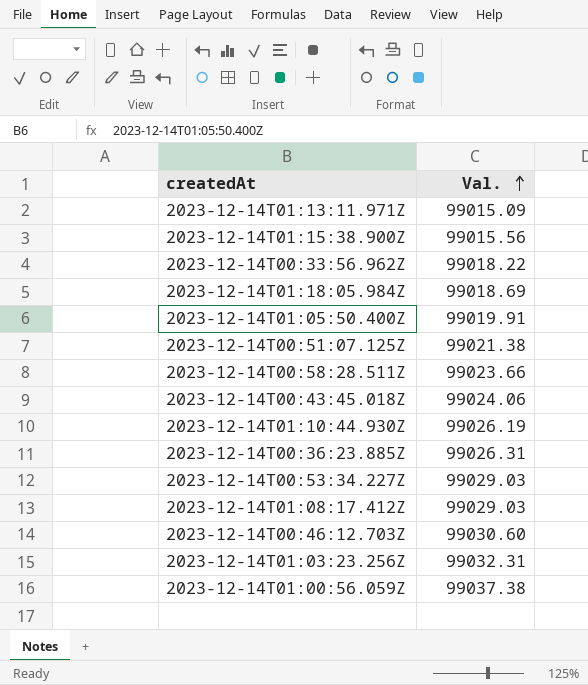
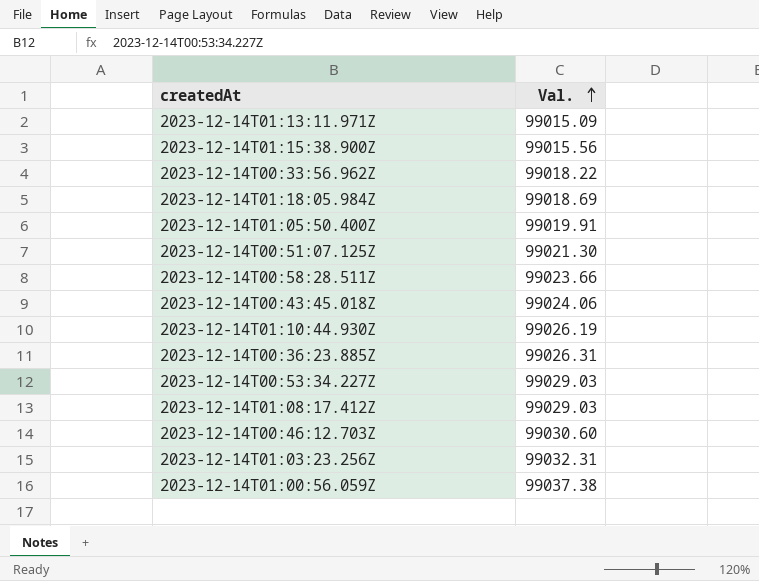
2023-12-14T00:51:07.125Z | Val.: 99021.38 -> 99021.30

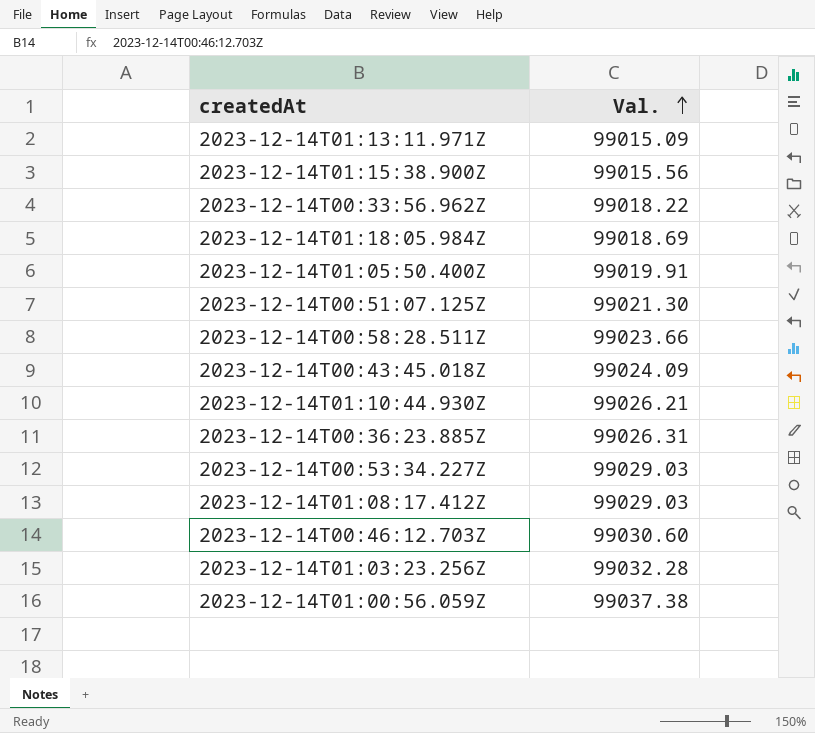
2023-12-14T00:43:45.018Z | Val.: 99024.06 -> 99024.09
2023-12-14T01:10:44.930Z | Val.: 99026.19 -> 99026.21
2023-12-14T01:03:23.256Z | Val.: 99032.31 -> 99032.28

